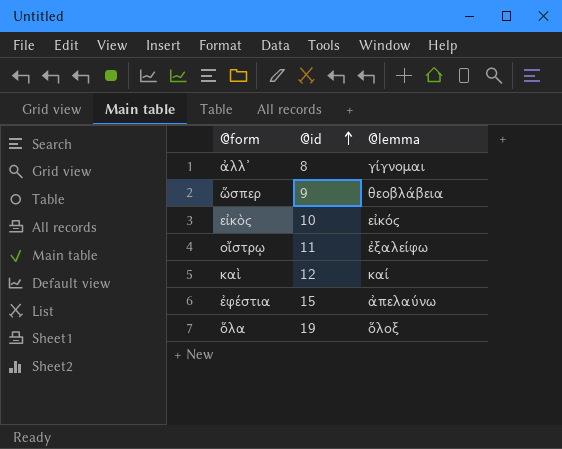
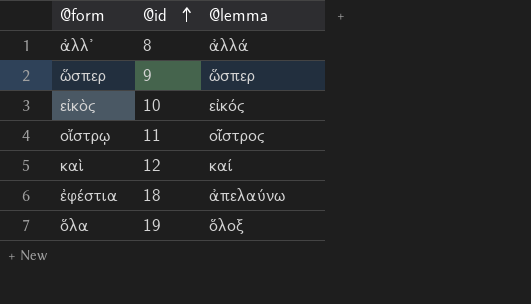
ἀλλ᾽ | @lemma: γίγνομαι -> ἀλλά
ὥσπερ | @lemma: θεοβλάβεια -> ὥσπερ
οἴστρῳ | @lemma: ἐξαλείφω -> οἶστρος
ἐφέστια | @id: 15 -> 18

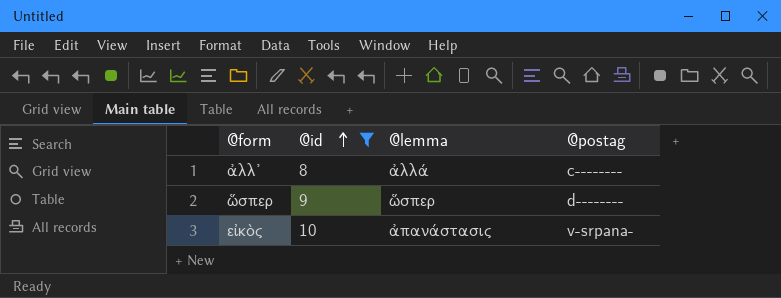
filter: none -> @id <= 10
column @postag | position: none -> 4
εἰκὸς | @lemma: εἰκός -> ἀπανάστασις

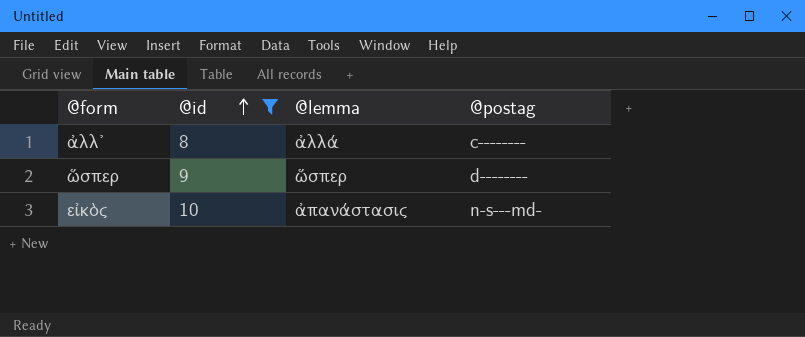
εἰκὸς | @postag: v-srpana- -> n-s---md-

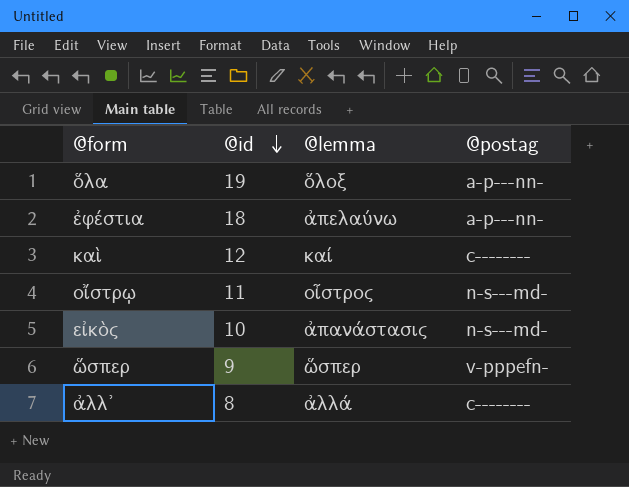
filter: @id <= 10 -> none
row order: @id ascending -> @id descending
ὥσπερ | @postag: d-------- -> v-pppefn-

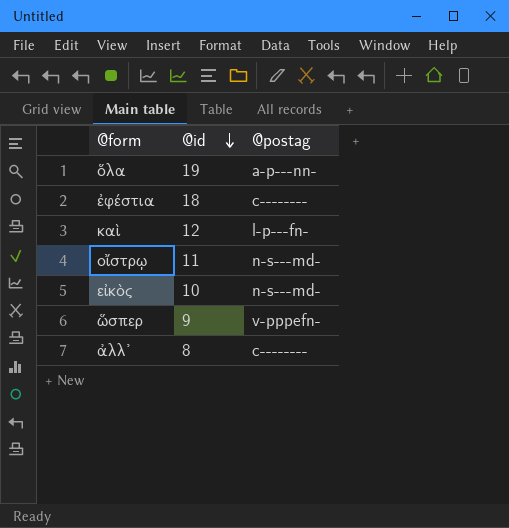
column @lemma | position: 3 -> none
ἐφέστια | @postag: a-p---nn- -> c--------
καὶ | @postag: c-------- -> l-p---fn-

